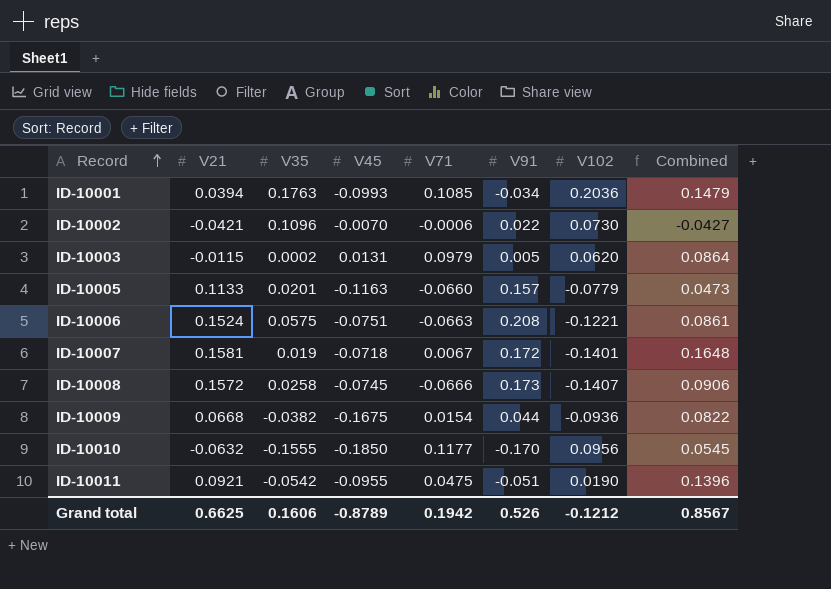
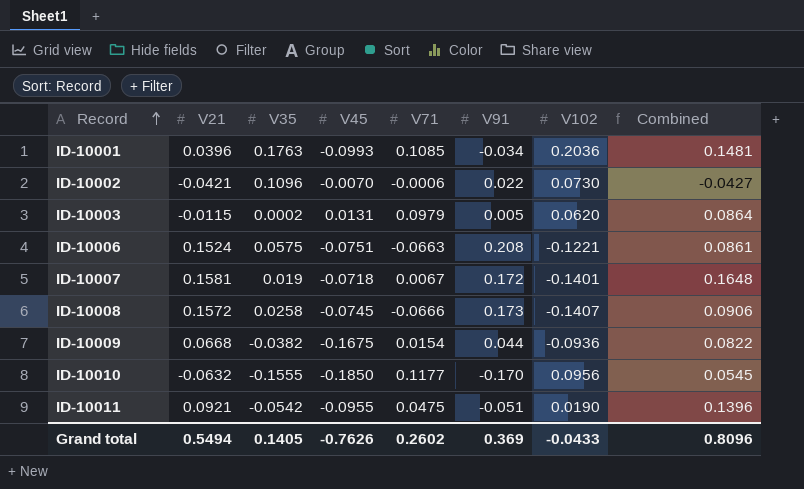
row ID-10005: 0.1133 | 0.0201 | -0.1163 | -0.0660 | 0.157 | -0.0779 | 0.0473 -> none
ID-10001 | V21: 0.0394 -> 0.0396
ID-10001 | Combined: 0.1479 -> 0.1481
Grand total | V21: 0.6625 -> 0.5494
Grand total | V35: 0.1606 -> 0.1405
Grand total | V45: -0.8789 -> -0.7626
Grand total | V71: 0.1942 -> 0.2602
Grand total | V91: 0.526 -> 0.369
Grand total | V102: -0.1212 -> -0.0433
Grand total | Combined: 0.8567 -> 0.8096

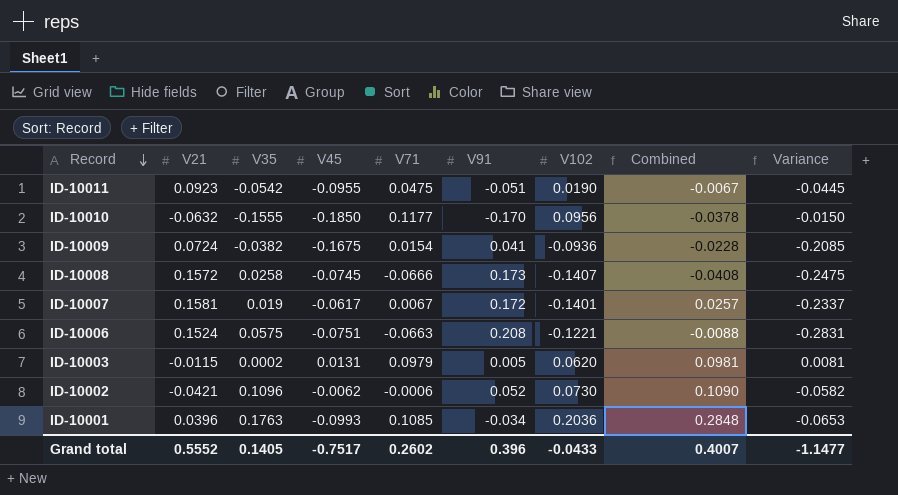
row order: Record ascending -> Record descending
column Combined | formula: [V21] + [V71] -> [V35] + [V71]
column Variance | formula: none -> [V45] - [V91]
ID-10011 | V21: 0.0921 -> 0.0923
ID-10009 | V21: 0.0668 -> 0.0724
ID-10009 | V91: 0.044 -> 0.041
ID-10007 | V45: -0.0718 -> -0.0617
ID-10002 | V45: -0.0070 -> -0.0062
ID-10002 | V91: 0.022 -> 0.052
Grand total | V21: 0.5494 -> 0.5552
Grand total | V45: -0.7626 -> -0.7517
Grand total | V91: 0.369 -> 0.396
Grand total | Combined: 0.8096 -> 0.4007

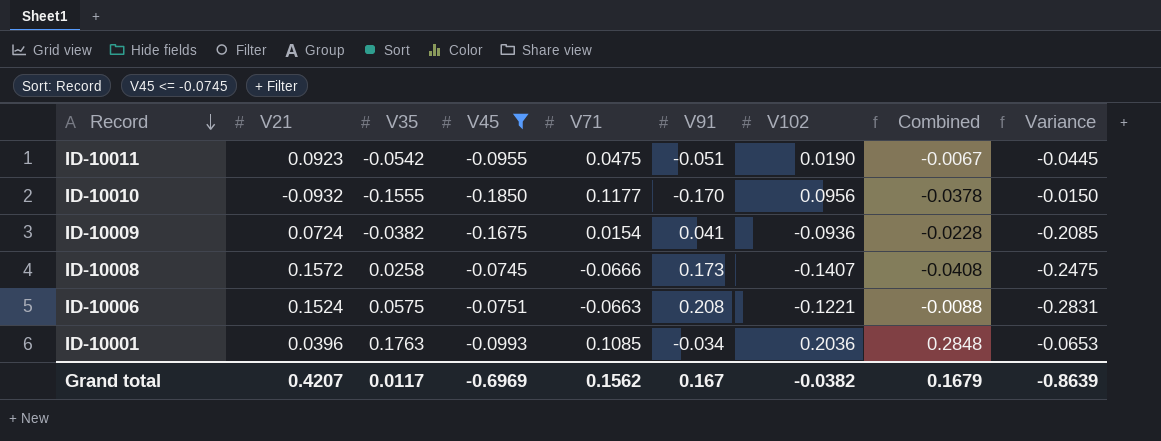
filter: none -> V45 <= -0.0745
ID-10010 | V21: -0.0632 -> -0.0932
Grand total | V21: 0.5552 -> 0.4207
Grand total | V35: 0.1405 -> 0.0117
Grand total | V45: -0.7517 -> -0.6969
Grand total | V71: 0.2602 -> 0.1562
Grand total | V91: 0.396 -> 0.167
Grand total | V102: -0.0433 -> -0.0382
Grand total | Combined: 0.4007 -> 0.1679
Grand total | Variance: -1.1477 -> -0.8639

